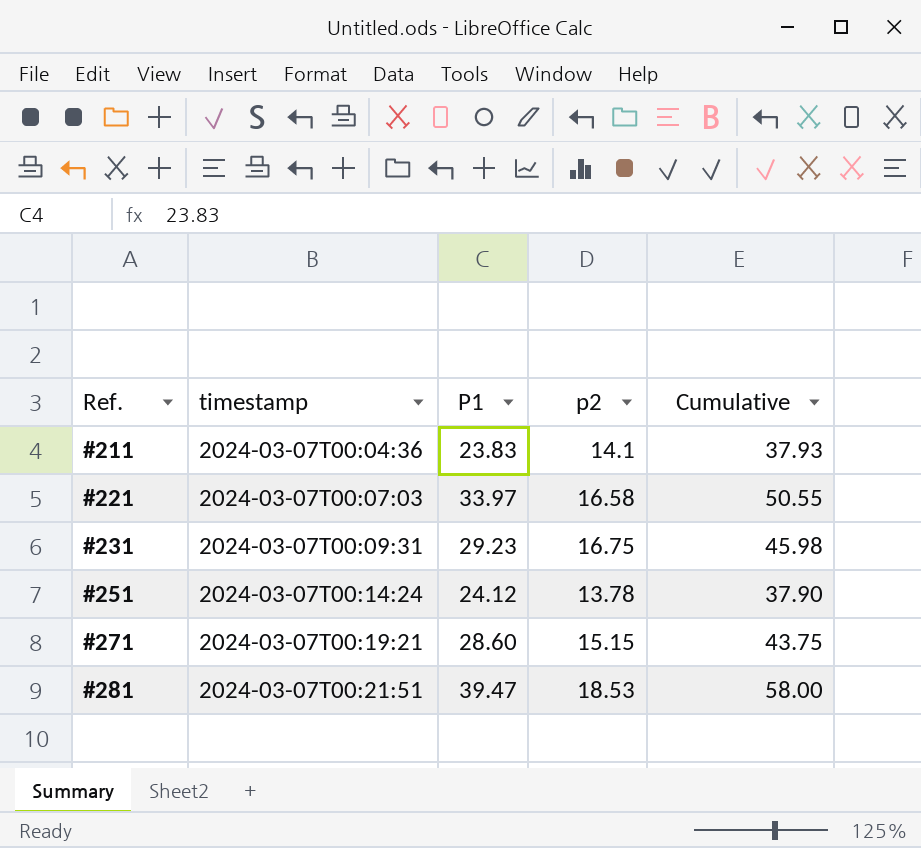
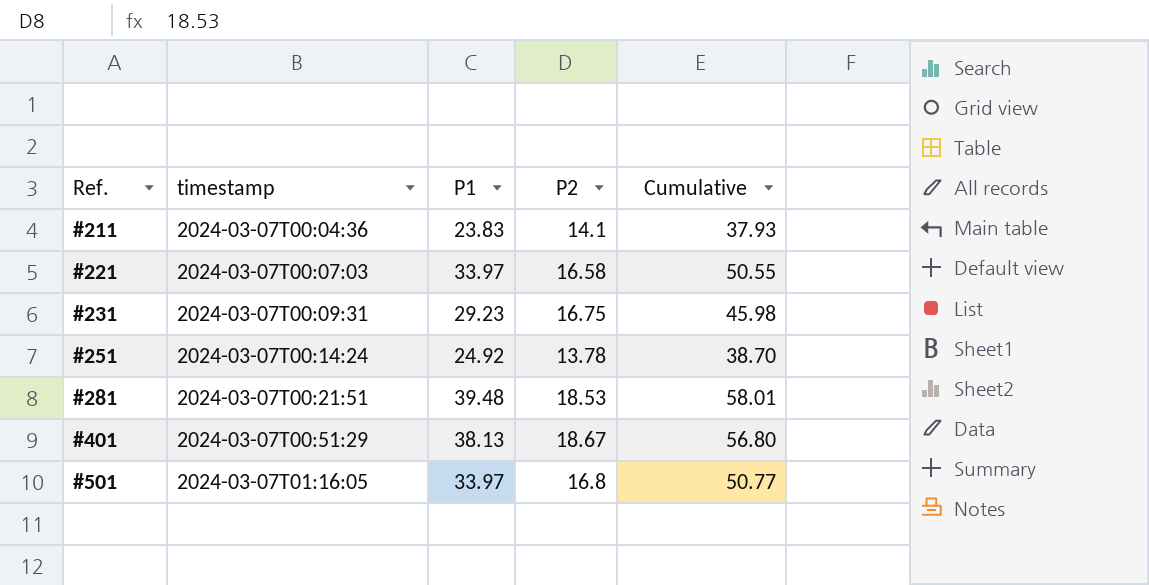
column name: p2 -> P2
row #271: 2024-03-07T00:19:21 | 28.60 | 15.15 | 43.75 -> none
#251 | P1: 24.12 -> 24.92
#251 | Cumulative: 37.90 -> 38.70
#281 | P1: 39.47 -> 39.48
#281 | Cumulative: 58.00 -> 58.01
row #401: none -> 2024-03-07T00:51:29 | 38.13 | 18.67 | 56.80
row #501: none -> 2024-03-07T01:16:05 | 33.97 | 16.8 | 50.77

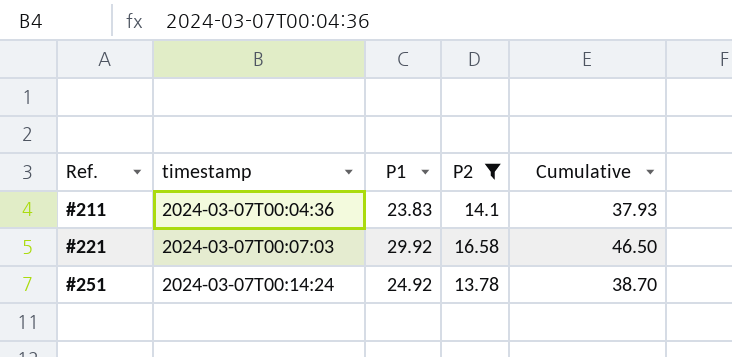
filter: none -> P2 <= 16.58
#221 | P1: 33.97 -> 29.92
#221 | Cumulative: 50.55 -> 46.50

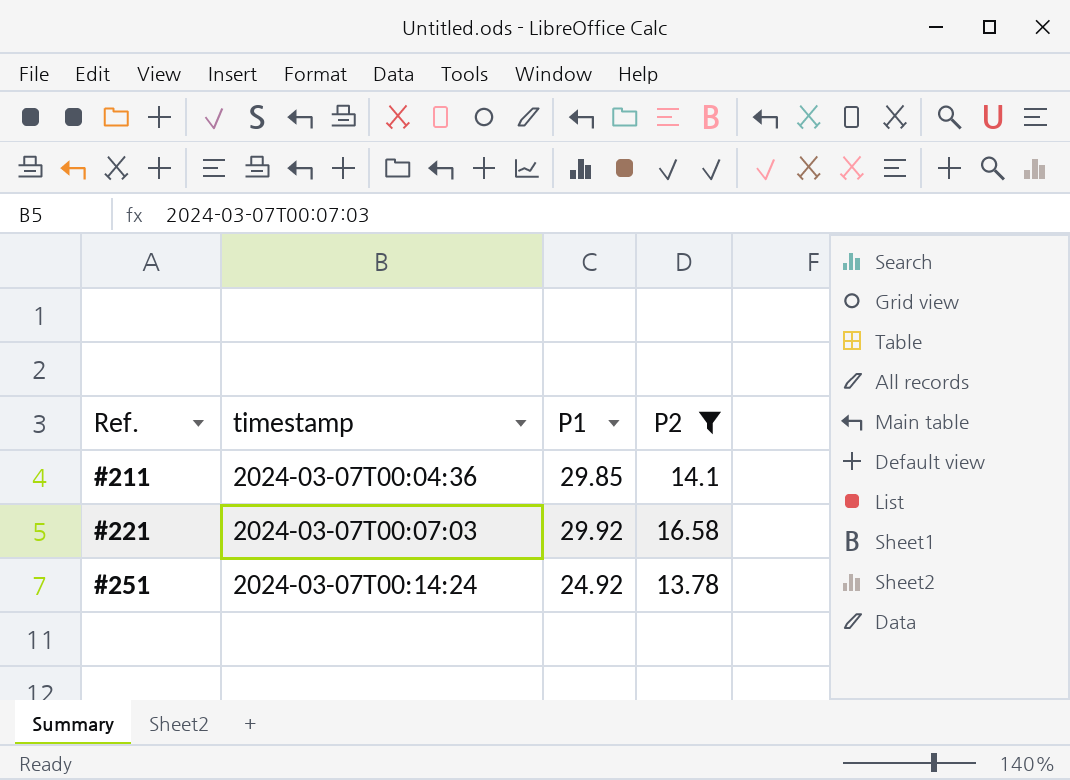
column Cumulative | formula: [P1] + [P2] -> none
#211 | P1: 23.83 -> 29.85

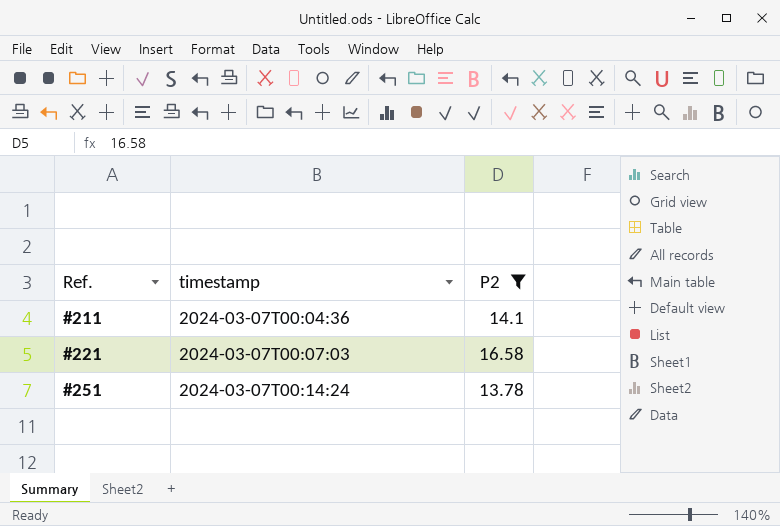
column P1 | position: 3 -> none

